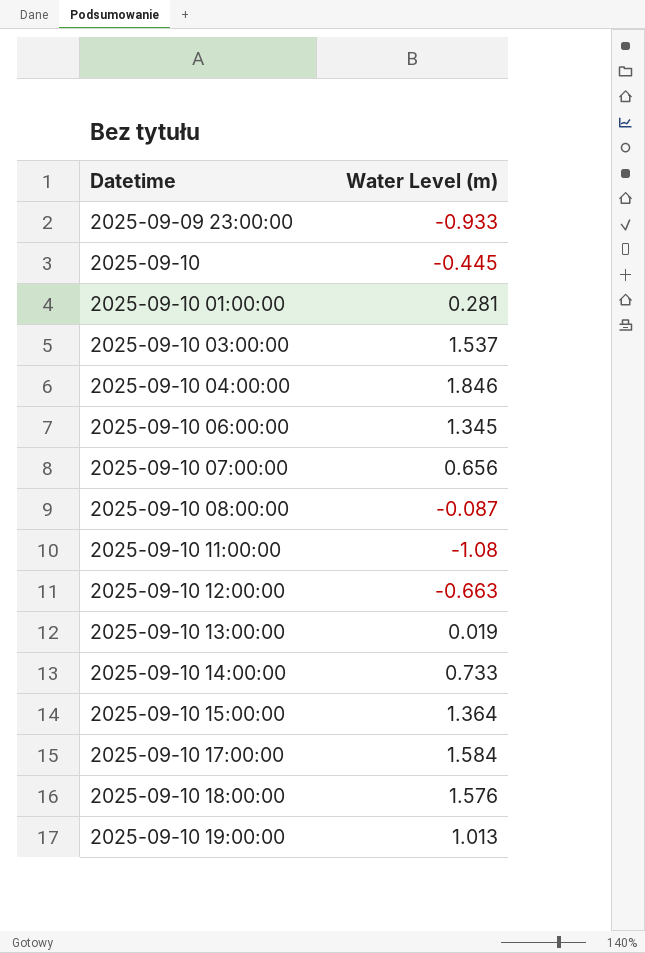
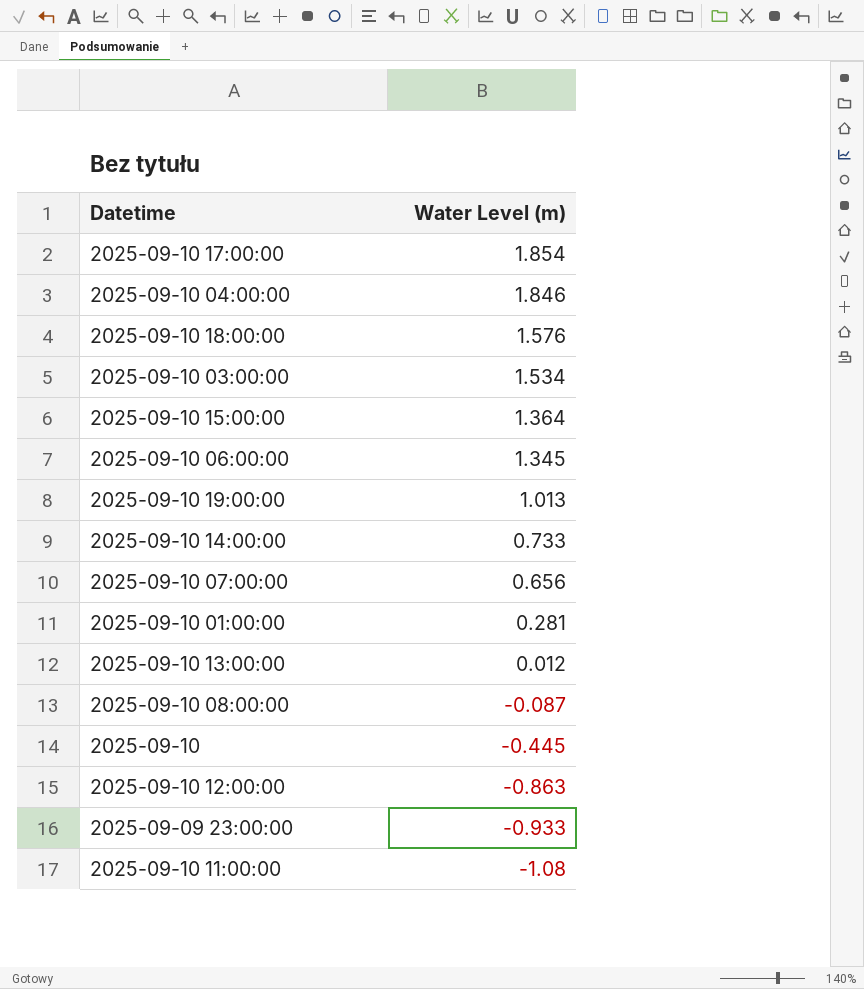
row order: Datetime ascending -> Water Level (m) descending
2025-09-10 17:00:00 | Water Level (m): 1.584 -> 1.854
2025-09-10 03:00:00 | Water Level (m): 1.537 -> 1.534
2025-09-10 13:00:00 | Water Level (m): 0.019 -> 0.012
2025-09-10 12:00:00 | Water Level (m): -0.663 -> -0.863

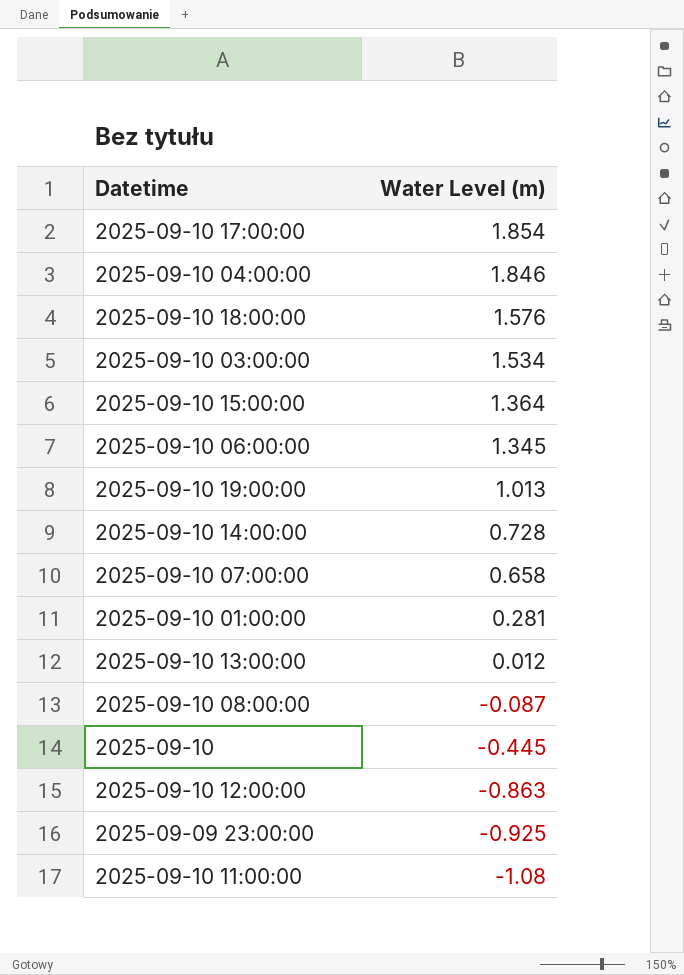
2025-09-10 14:00:00 | Water Level (m): 0.733 -> 0.728
2025-09-10 07:00:00 | Water Level (m): 0.656 -> 0.658
2025-09-09 23:00:00 | Water Level (m): -0.933 -> -0.925

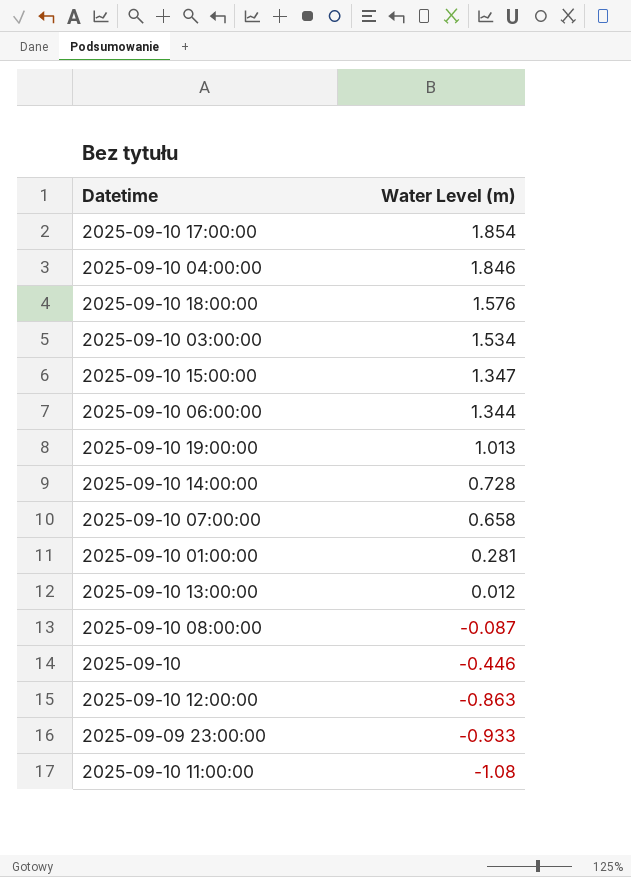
2025-09-10 15:00:00 | Water Level (m): 1.364 -> 1.347
2025-09-10 06:00:00 | Water Level (m): 1.345 -> 1.344
2025-09-10 | Water Level (m): -0.445 -> -0.446
2025-09-09 23:00:00 | Water Level (m): -0.925 -> -0.933

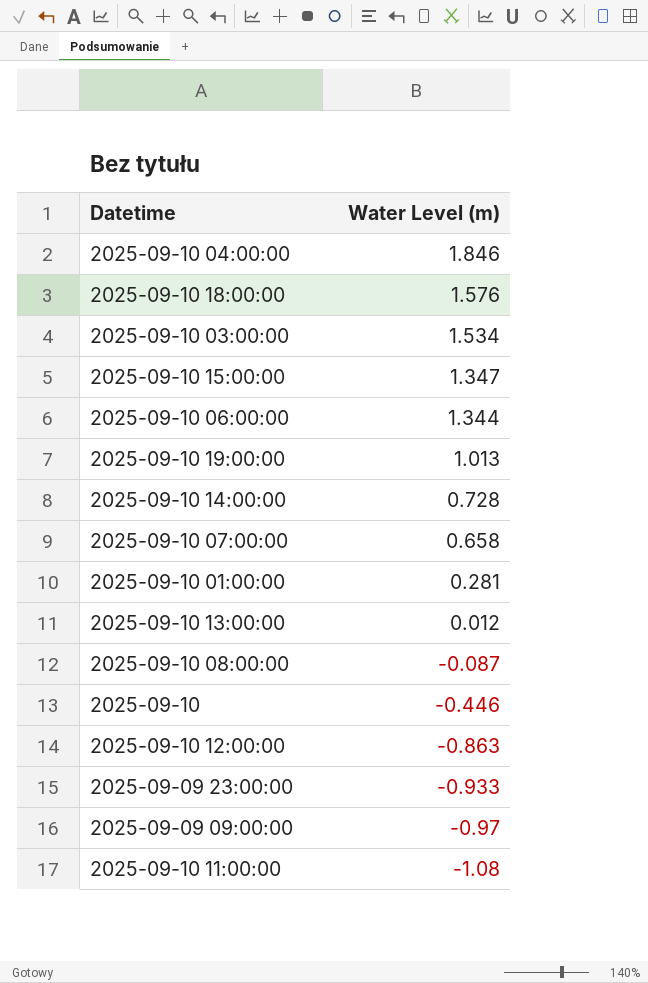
row 2025-09-10 17:00:00: 1.854 -> none
row 2025-09-09 09:00:00: none -> -0.97

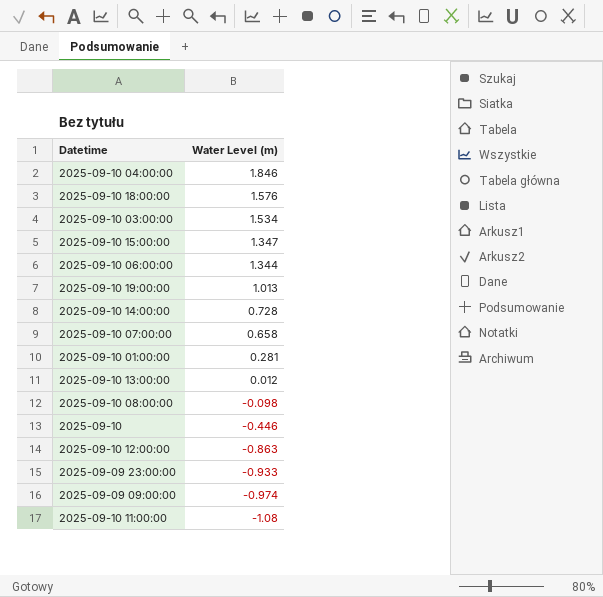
2025-09-10 08:00:00 | Water Level (m): -0.087 -> -0.098
2025-09-09 09:00:00 | Water Level (m): -0.97 -> -0.974

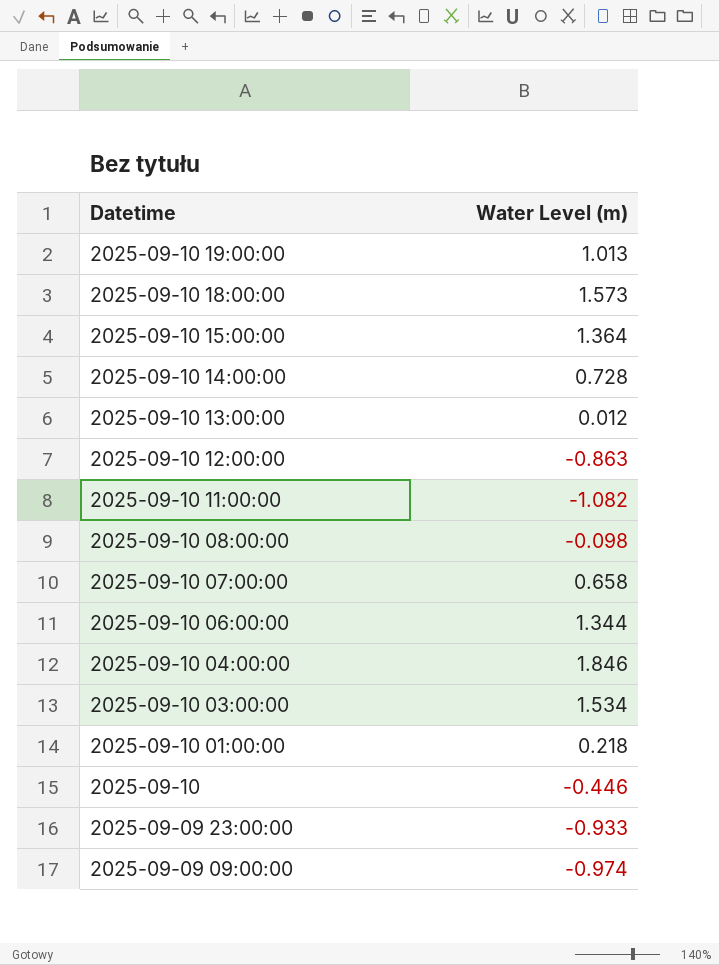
row order: Water Level (m) descending -> Datetime descending
2025-09-10 18:00:00 | Water Level (m): 1.576 -> 1.573
2025-09-10 15:00:00 | Water Level (m): 1.347 -> 1.364
2025-09-10 11:00:00 | Water Level (m): -1.08 -> -1.082
2025-09-10 01:00:00 | Water Level (m): 0.281 -> 0.218

